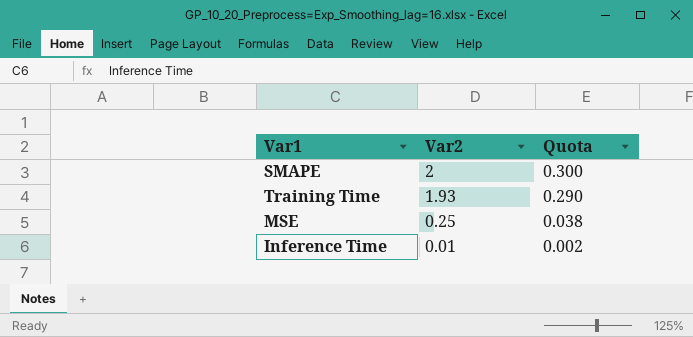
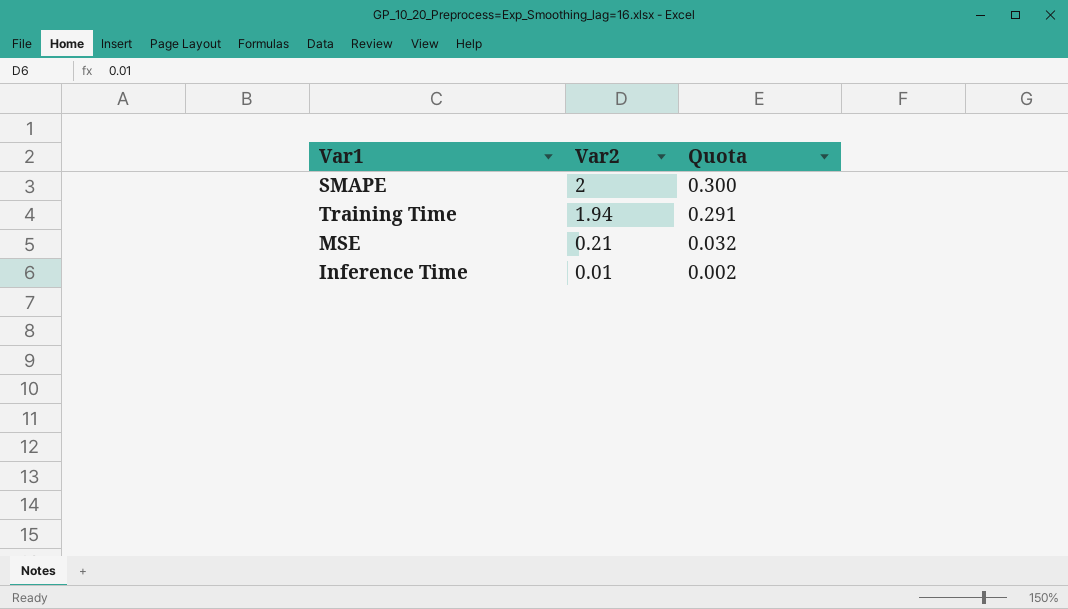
Training Time | Var2: 1.93 -> 1.94
Training Time | Quota: 0.290 -> 0.291
MSE | Var2: 0.25 -> 0.21
MSE | Quota: 0.038 -> 0.032

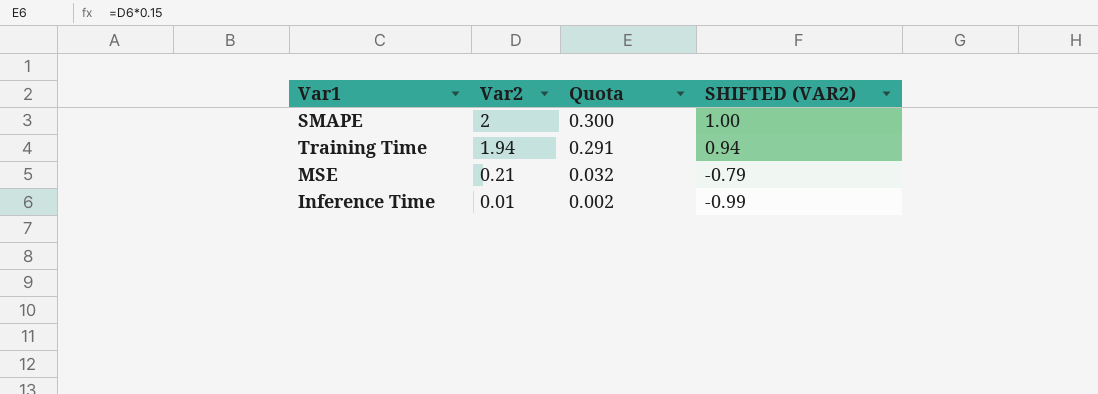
column SHIFTED (VAR2) | formula: none -> [Var2] - 1

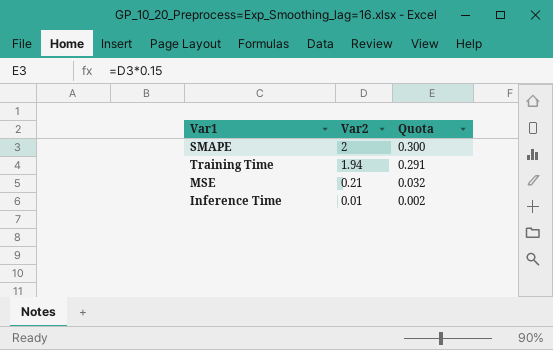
column SHIFTED (VAR2) | formula: [Var2] - 1 -> none

